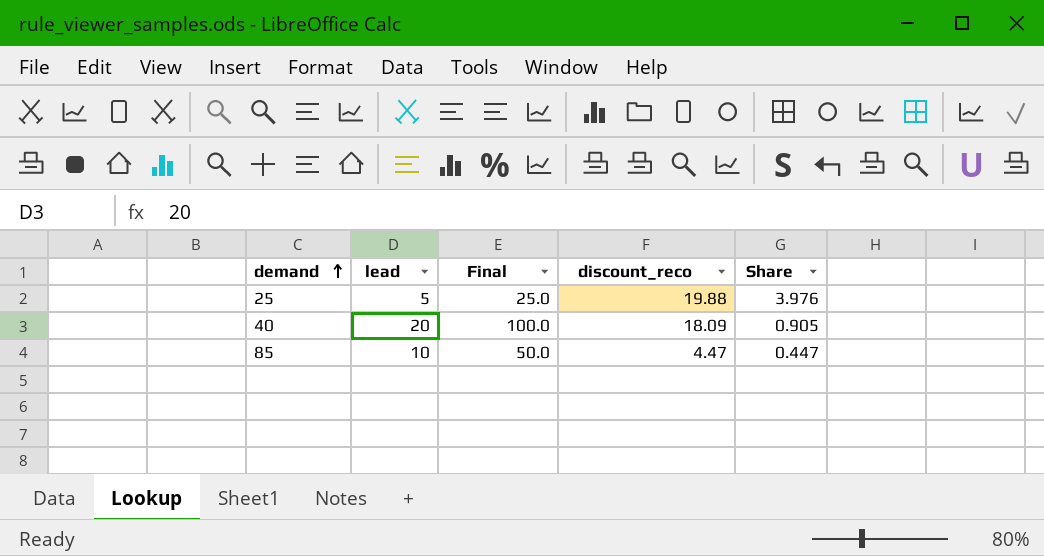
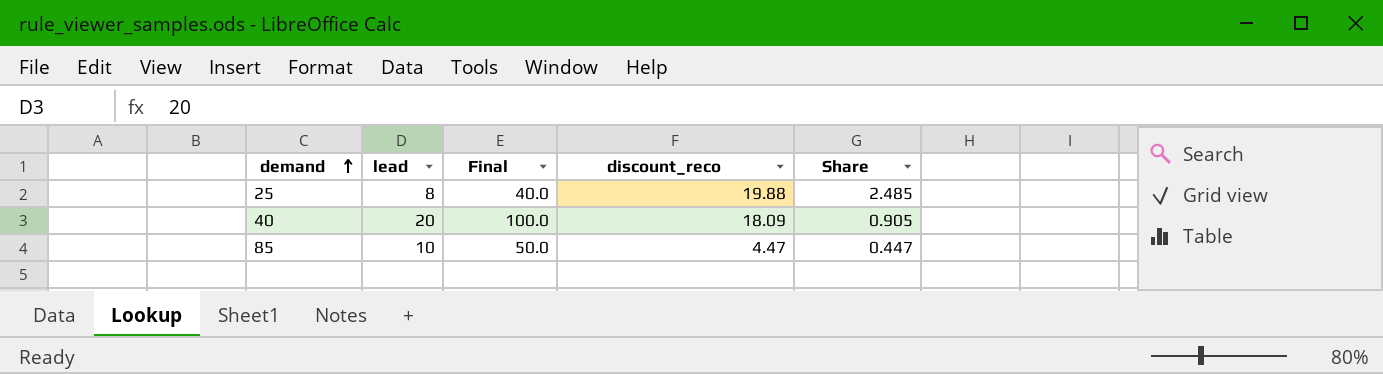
25 | lead: 5 -> 8
25 | Final: 25.0 -> 40.0
25 | Share: 3.976 -> 2.485

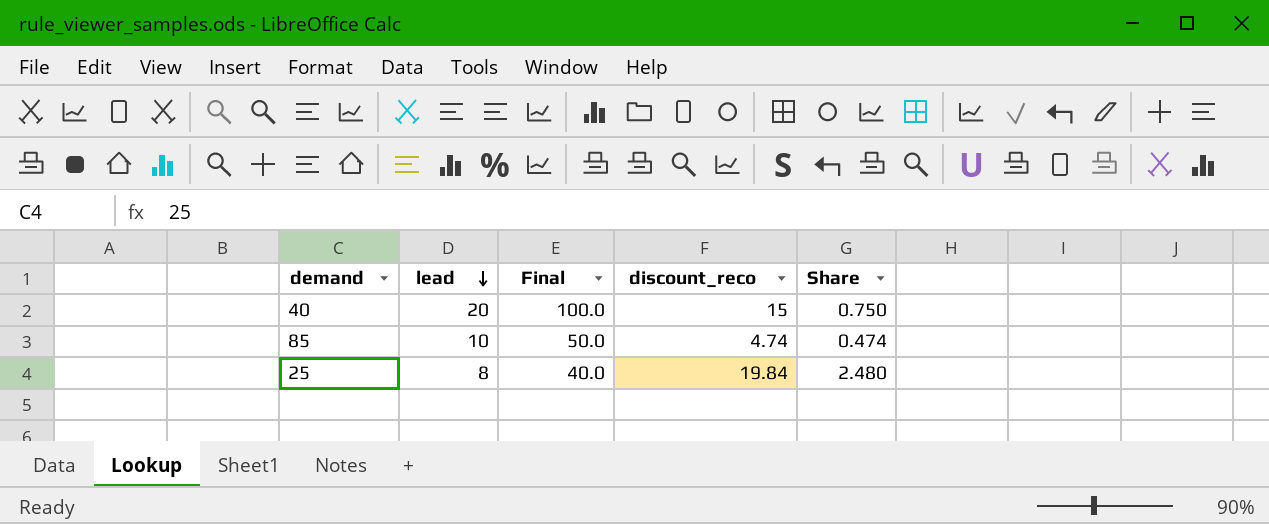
row order: demand ascending -> lead descending
40 | discount_reco: 18.09 -> 15
40 | Share: 0.905 -> 0.750
85 | discount_reco: 4.47 -> 4.74
85 | Share: 0.447 -> 0.474
25 | discount_reco: 19.88 -> 19.84
25 | Share: 2.485 -> 2.480

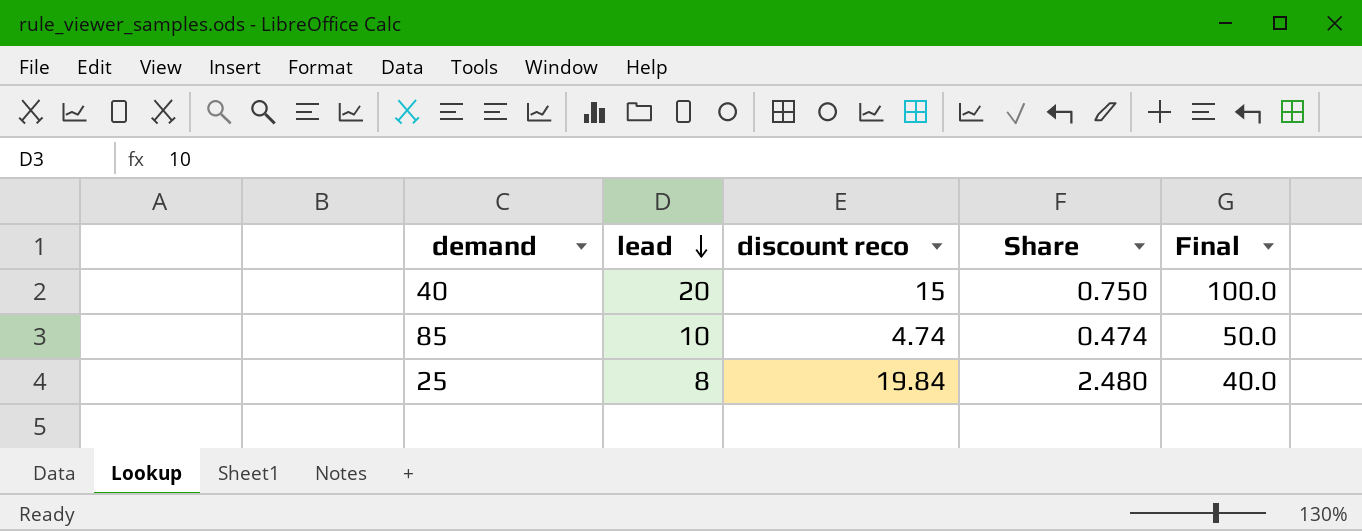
column name: discount_reco -> discount reco
column Final | position: 3 -> 5

